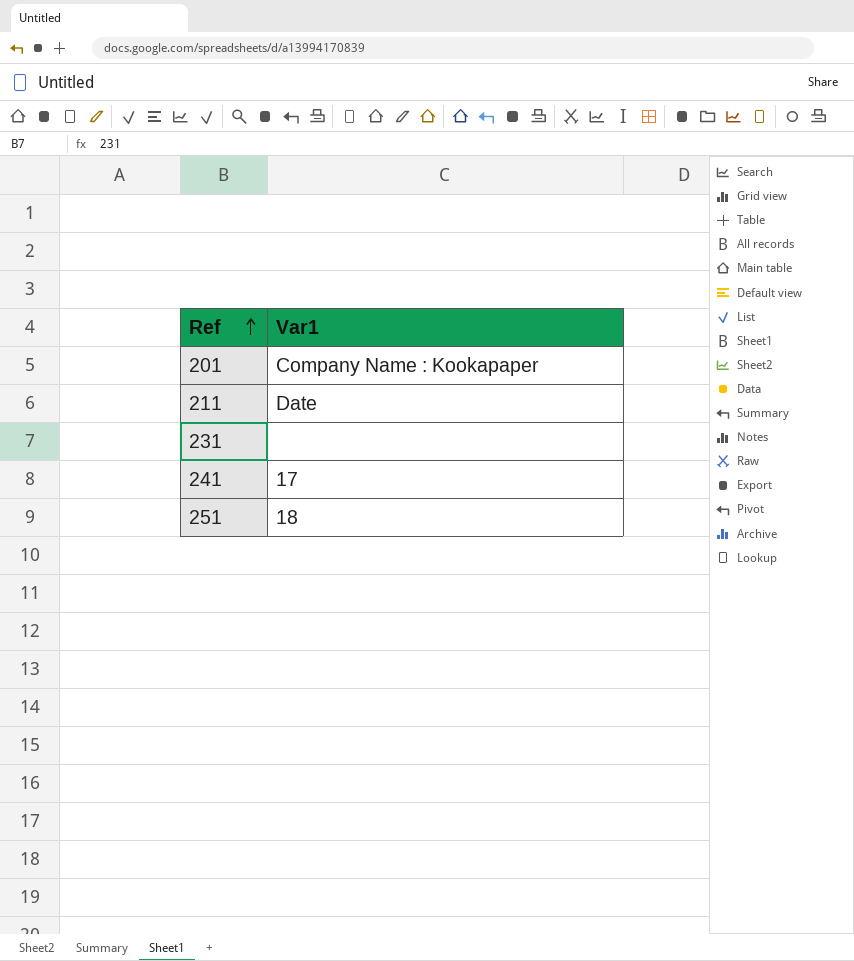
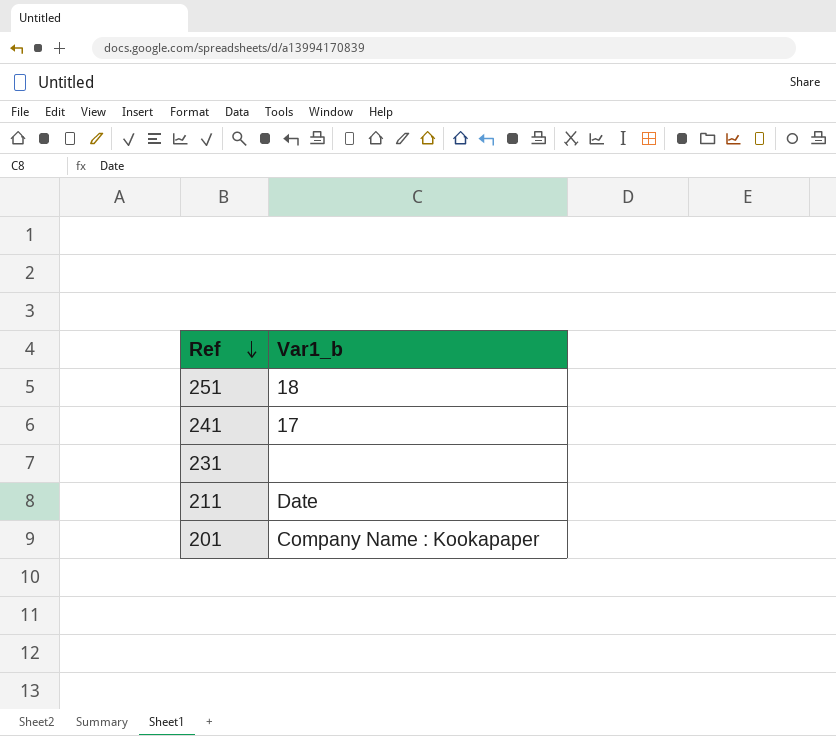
row order: Ref ascending -> Ref descending
column name: Var1 -> Var1_b

